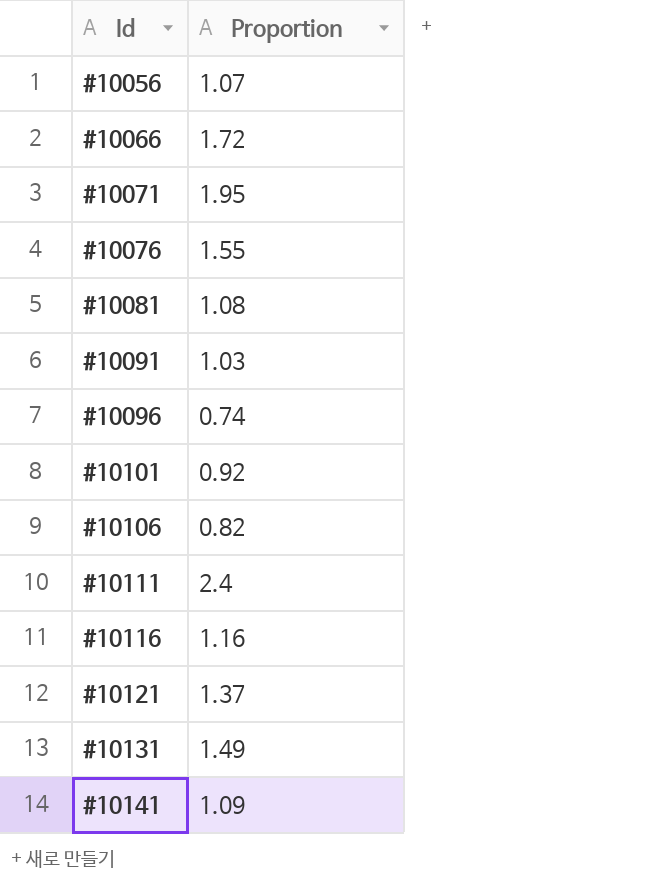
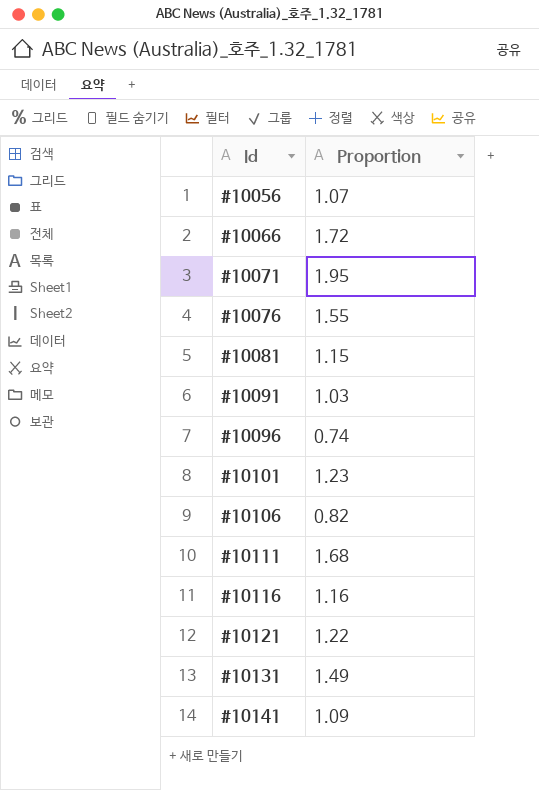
#10081 | Proportion: 1.08 -> 1.15
#10101 | Proportion: 0.92 -> 1.23
#10111 | Proportion: 2.4 -> 1.68
#10121 | Proportion: 1.37 -> 1.22

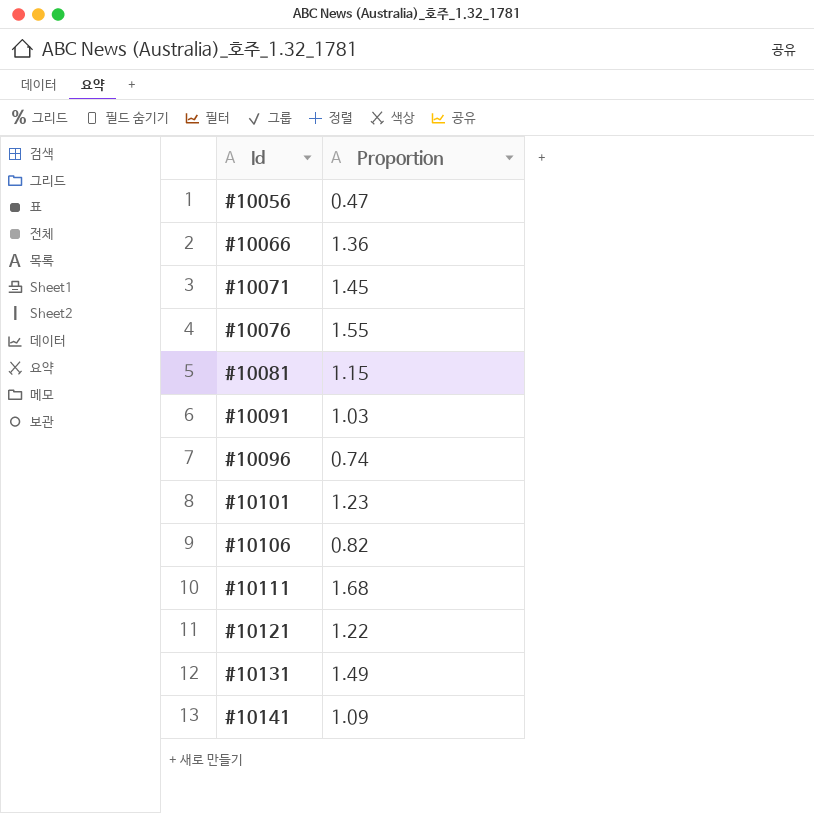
row #10116: 1.16 -> none
#10056 | Proportion: 1.07 -> 0.47
#10066 | Proportion: 1.72 -> 1.36
#10071 | Proportion: 1.95 -> 1.45

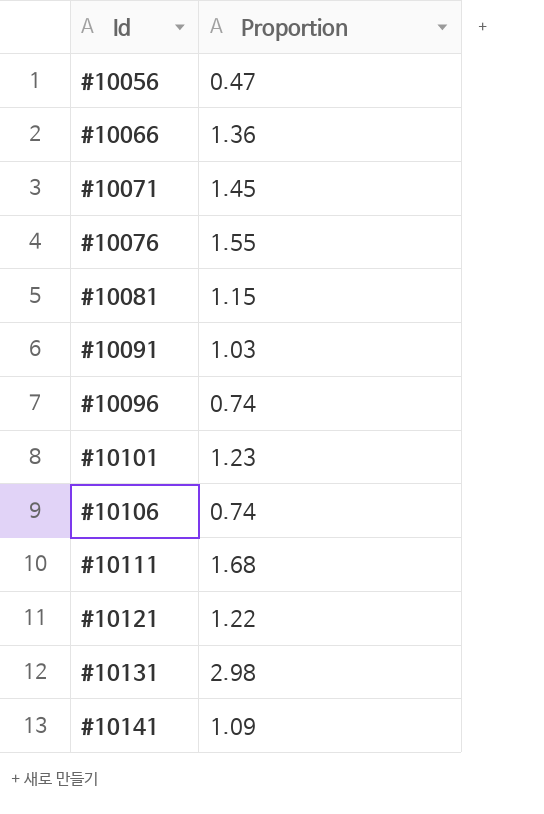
#10106 | Proportion: 0.82 -> 0.74
#10131 | Proportion: 1.49 -> 2.98

